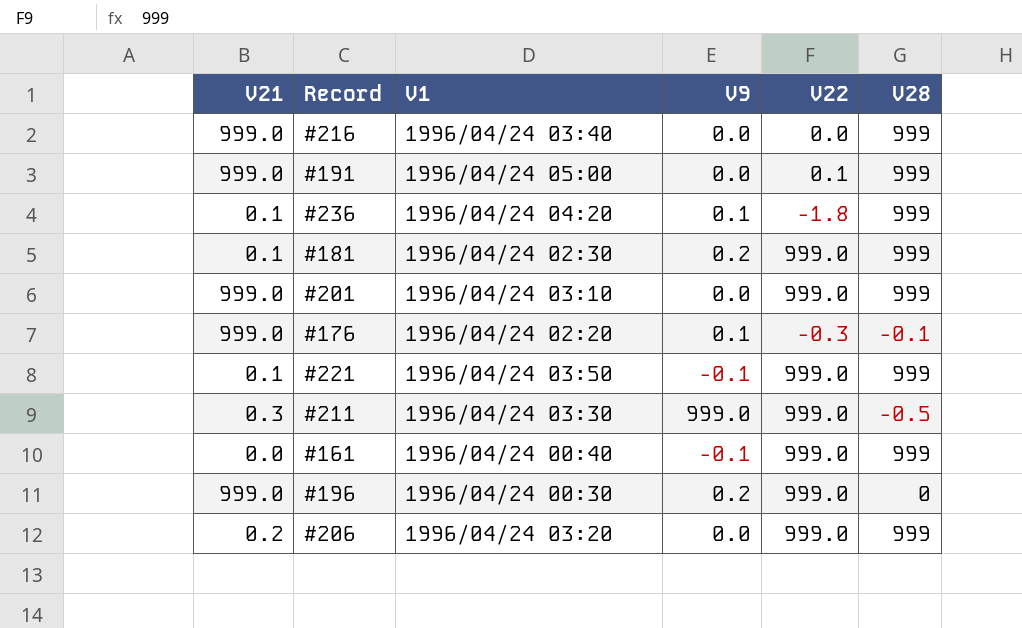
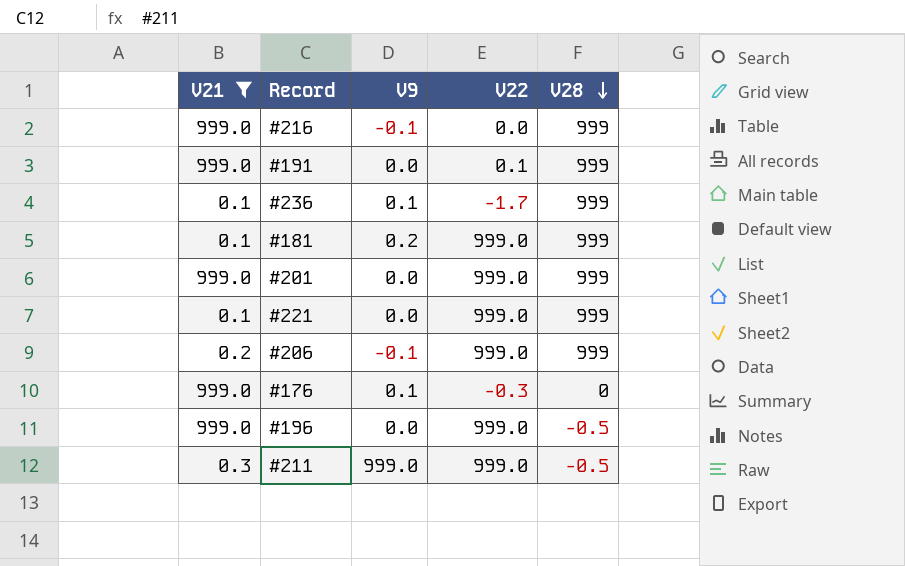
filter: none -> V21 != 0.0
row order: none -> V28 descending
column V1 | position: 3 -> none
#216 | V9: 0.0 -> -0.1
#236 | V22: -1.8 -> -1.7
#221 | V9: -0.1 -> 0.0
#206 | V9: 0.0 -> -0.1
#176 | V28: -0.1 -> 0
#196 | V9: 0.2 -> 0.0
#196 | V28: 0 -> -0.5

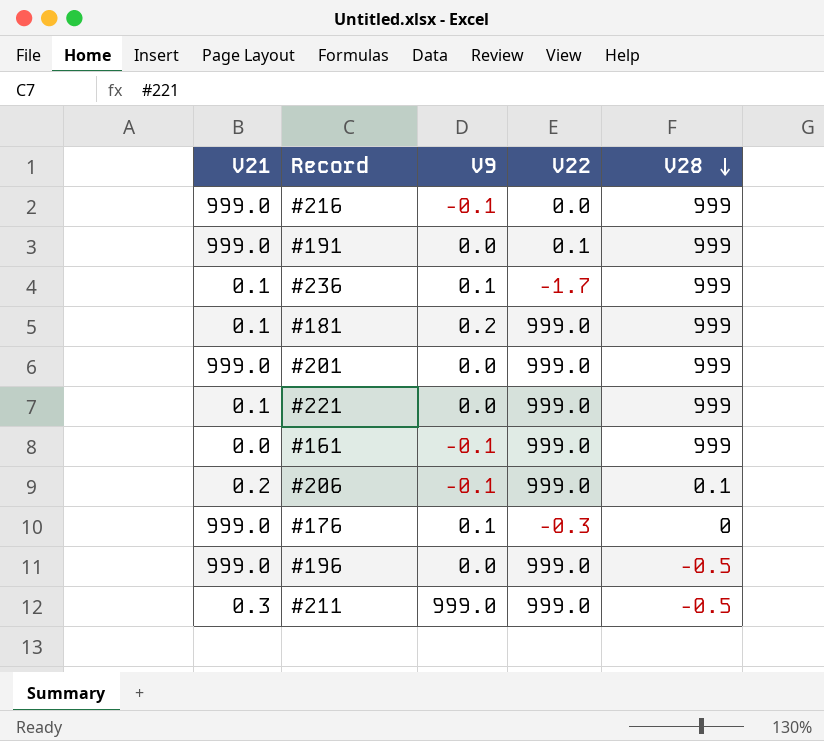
filter: V21 != 0.0 -> none
#206 | V28: 999 -> 0.1

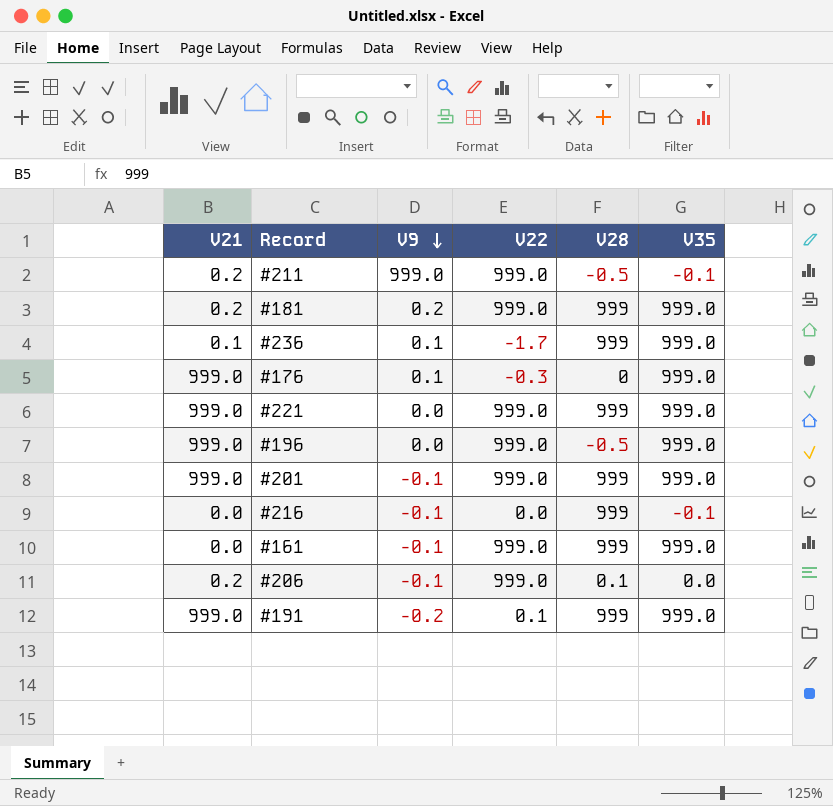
row order: V28 descending -> V9 descending
column V35 | position: none -> 6
#211 | V21: 0.3 -> 0.2
#181 | V21: 0.1 -> 0.2
#221 | V21: 0.1 -> 999.0
#201 | V9: 0.0 -> -0.1
#216 | V21: 999.0 -> 0.0
#191 | V9: 0.0 -> -0.2

